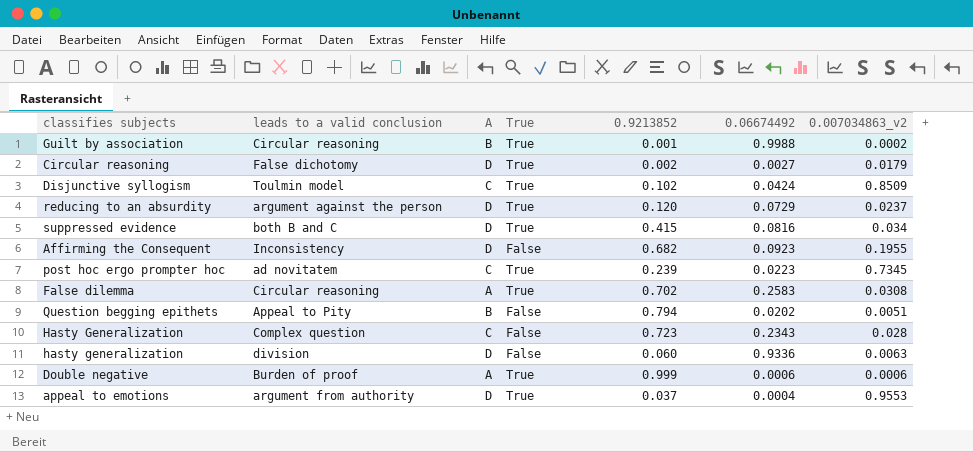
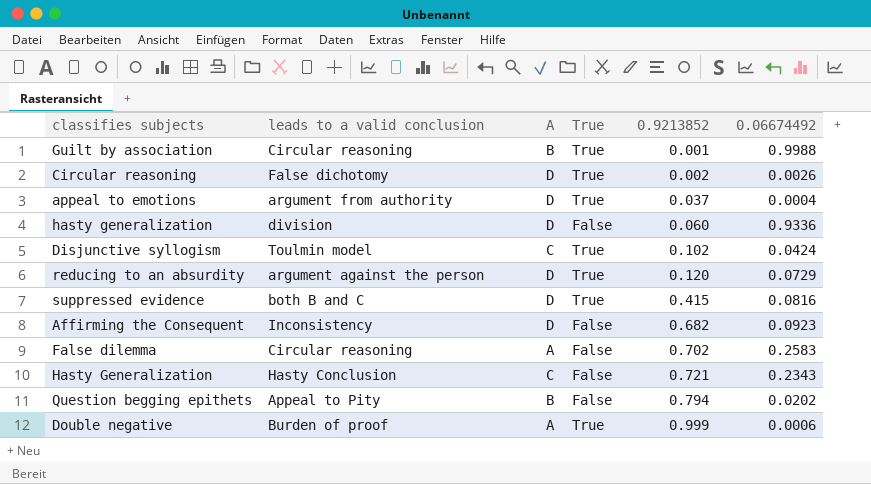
row order: none -> 0.9213852 ascending
column 0.007034863_v2 | position: 7 -> none
row post hoc ergo prompter hoc: ad novitatem | C | True | 0.239 | 0.0223 | 0.7345 -> none
Circular reasoning | 0.06674492: 0.0027 -> 0.0026
False dilemma | True: True -> False
Hasty Generalization | leads to a valid conclusion: Complex question -> Hasty Conclusion
Hasty Generalization | 0.9213852: 0.723 -> 0.721

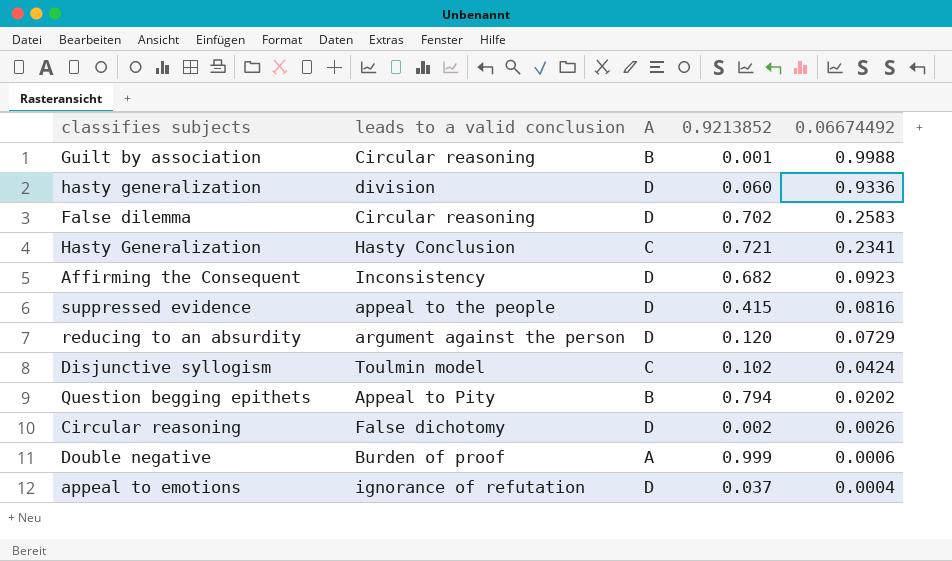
row order: 0.9213852 ascending -> 0.06674492 descending
column True | position: 4 -> none
False dilemma | A: A -> D
Hasty Generalization | 0.06674492: 0.2343 -> 0.2341
suppressed evidence | leads to a valid conclusion: both B and C -> appeal to the people
appeal to emotions | leads to a valid conclusion: argument from authority -> ignorance of refutation

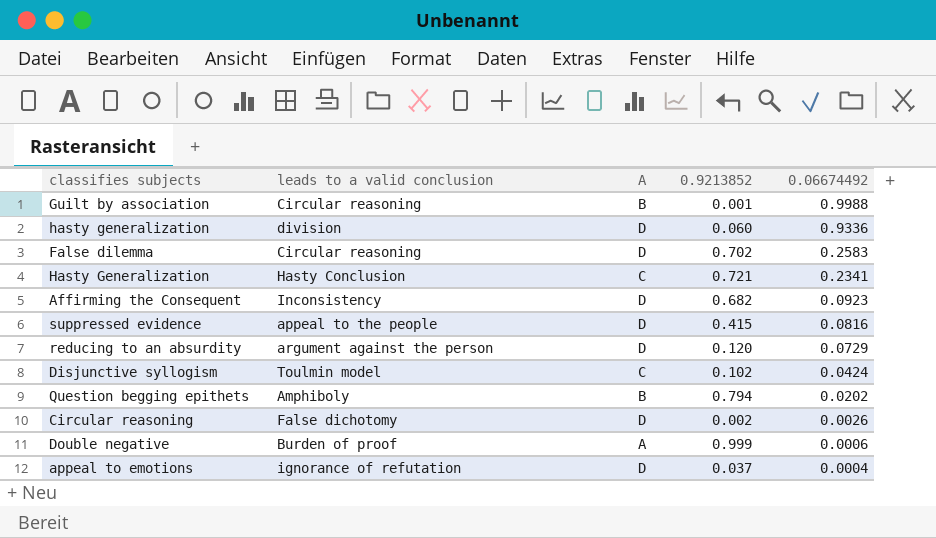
Question begging epithets | leads to a valid conclusion: Appeal to Pity -> Amphiboly

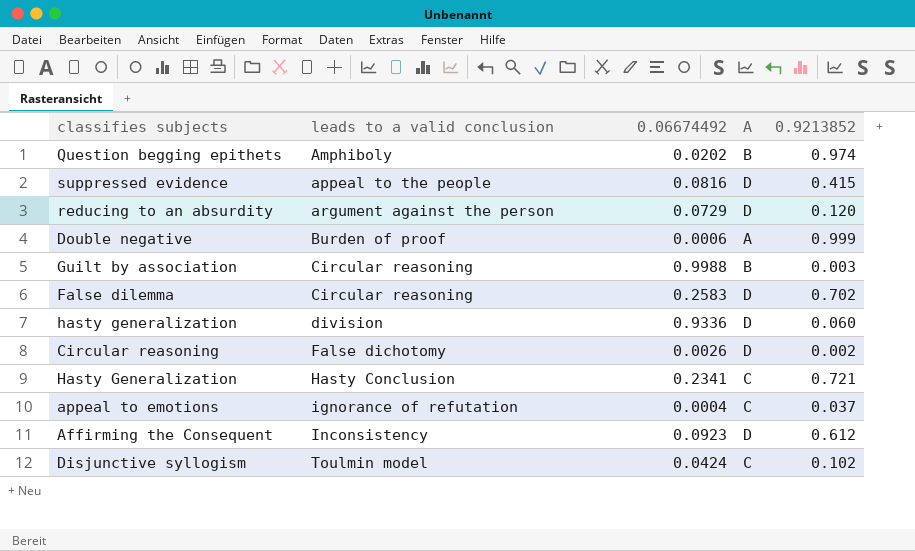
row order: 0.06674492 descending -> leads to a valid conclusion ascending
column 0.06674492 | position: 5 -> 3
Question begging epithets | 0.9213852: 0.794 -> 0.974
Guilt by association | 0.9213852: 0.001 -> 0.003
appeal to emotions | A: D -> C
Affirming the Consequent | 0.9213852: 0.682 -> 0.612

